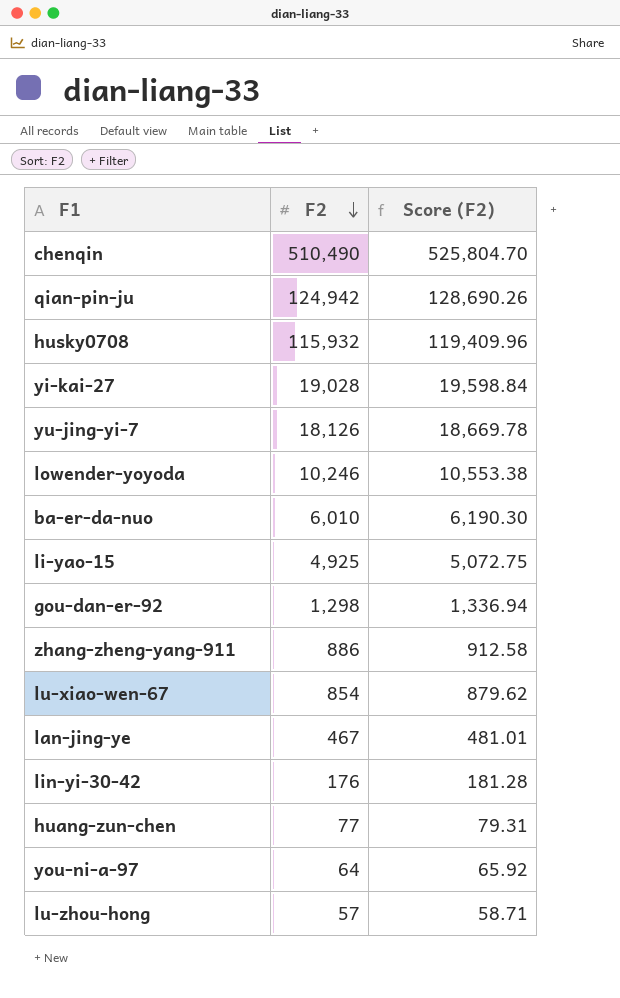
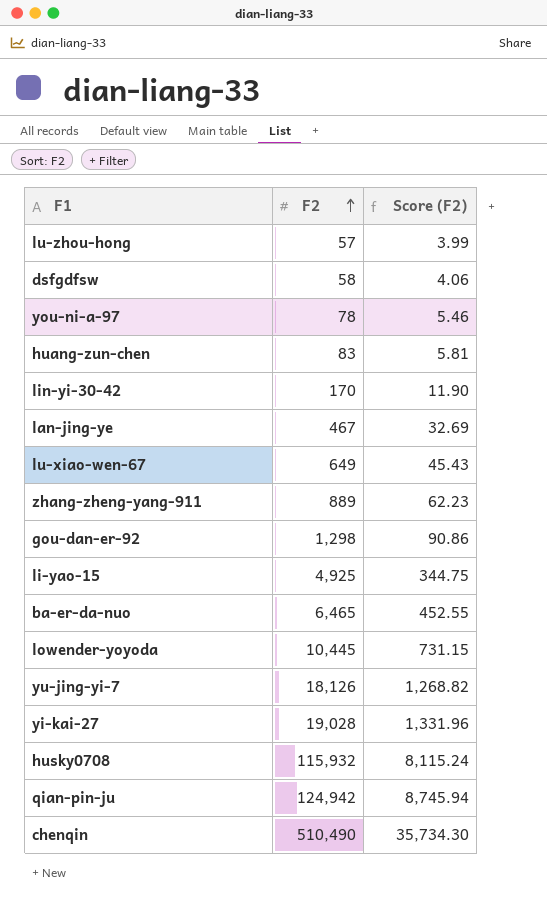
row order: F2 descending -> F2 ascending
column Score (F2) | formula: [F2] * 1.03 -> [F2] * 0.07
row dsfgdfsw: none -> 58 | 4.06
you-ni-a-97 | F2: 64 -> 78
huang-zun-chen | F2: 77 -> 83
lin-yi-30-42 | F2: 176 -> 170
lu-xiao-wen-67 | F2: 854 -> 649
zhang-zheng-yang-911 | F2: 886 -> 889
ba-er-da-nuo | F2: 6,010 -> 6,465
lowender-yoyoda | F2: 10,246 -> 10,445

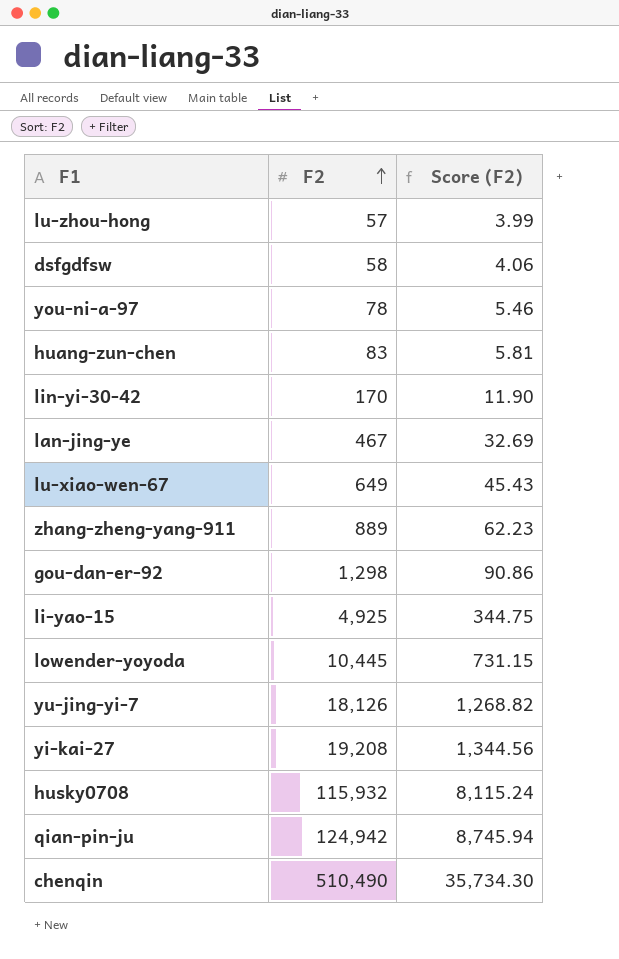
row ba-er-da-nuo: 6,465 | 452.55 -> none
yi-kai-27 | F2: 19,028 -> 19,208
yi-kai-27 | Score (F2): 1,331.96 -> 1,344.56

